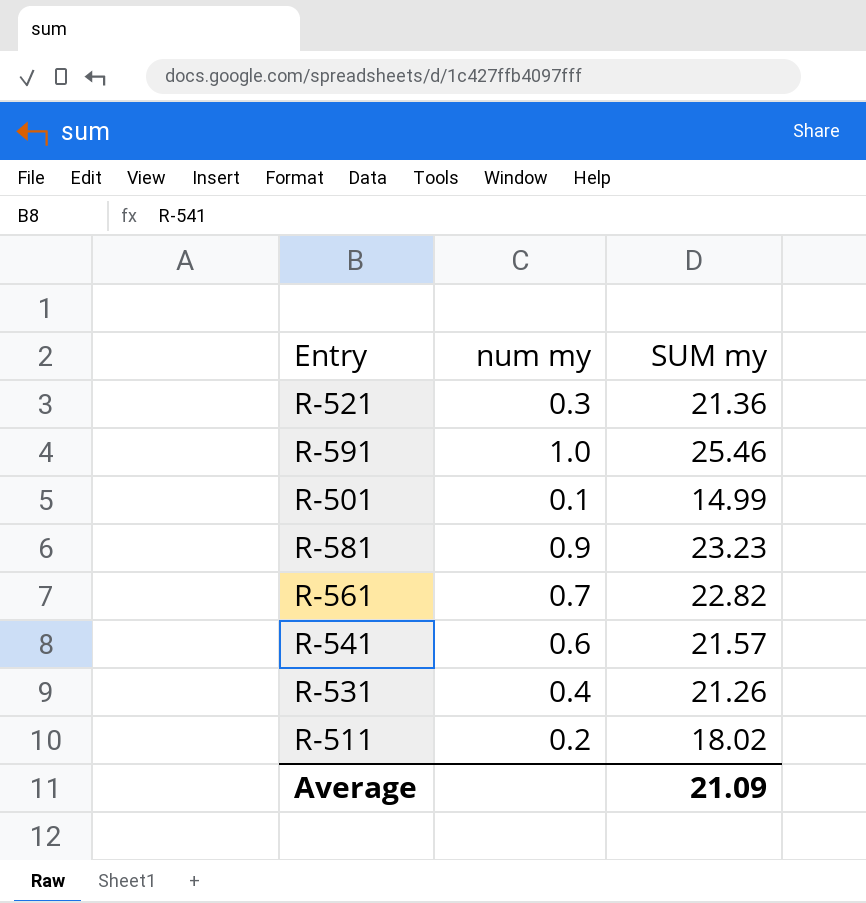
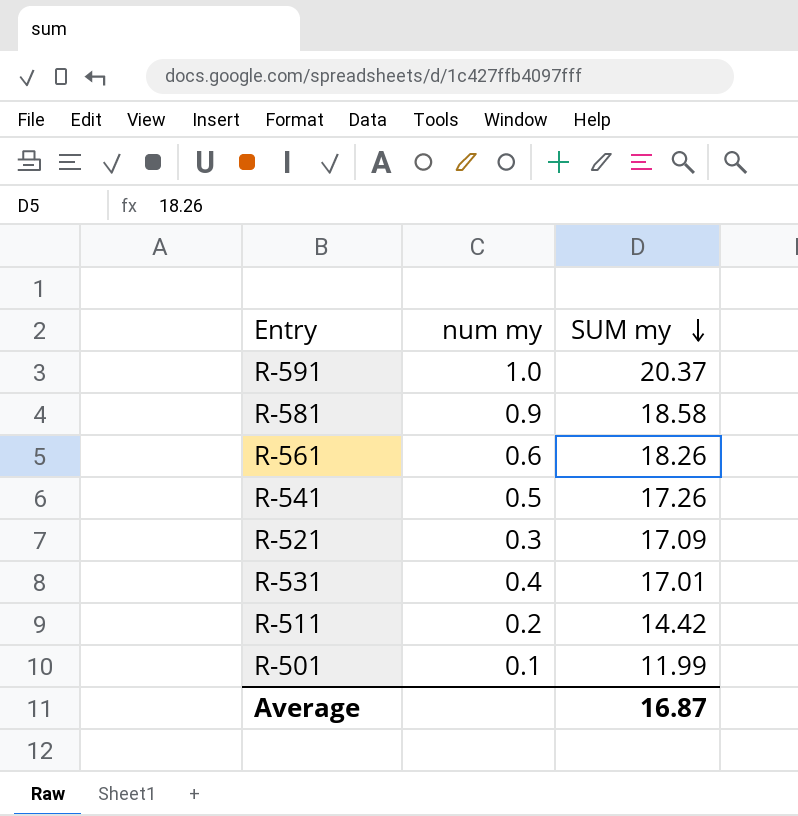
row order: none -> SUM my descending
R-591 | SUM my: 25.46 -> 20.37
R-581 | SUM my: 23.23 -> 18.58
R-561 | num my: 0.7 -> 0.6
R-561 | SUM my: 22.82 -> 18.26
R-541 | num my: 0.6 -> 0.5
R-541 | SUM my: 21.57 -> 17.26
R-521 | SUM my: 21.36 -> 17.09
R-531 | SUM my: 21.26 -> 17.01
R-511 | SUM my: 18.02 -> 14.42
R-501 | SUM my: 14.99 -> 11.99
Average | SUM my: 21.09 -> 16.87

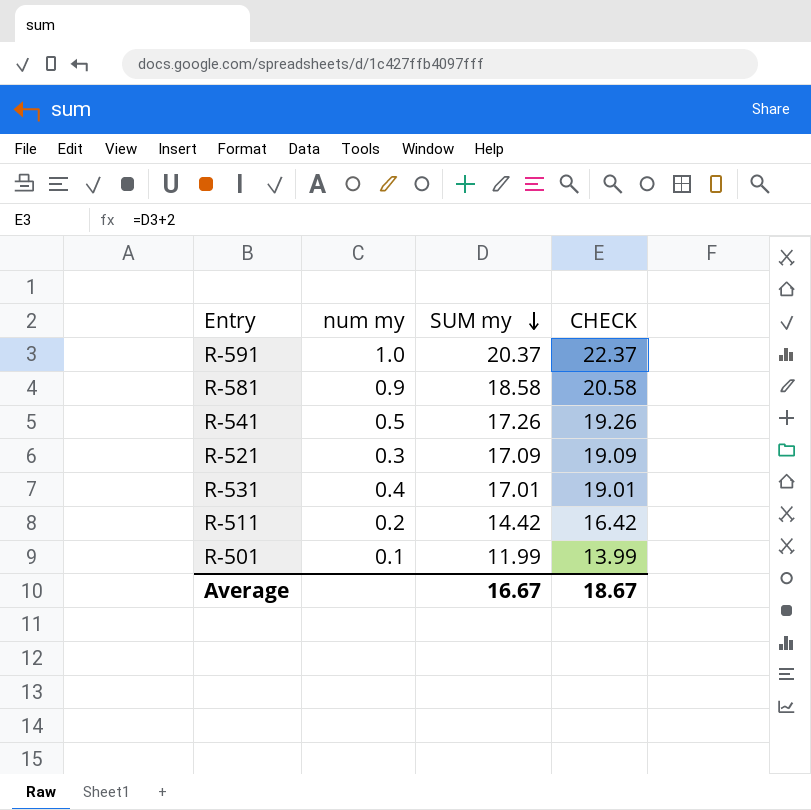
column CHECK | formula: none -> [SUM my] + 2
row R-561: 0.6 | 18.26 -> none
Average | SUM my: 16.87 -> 16.67

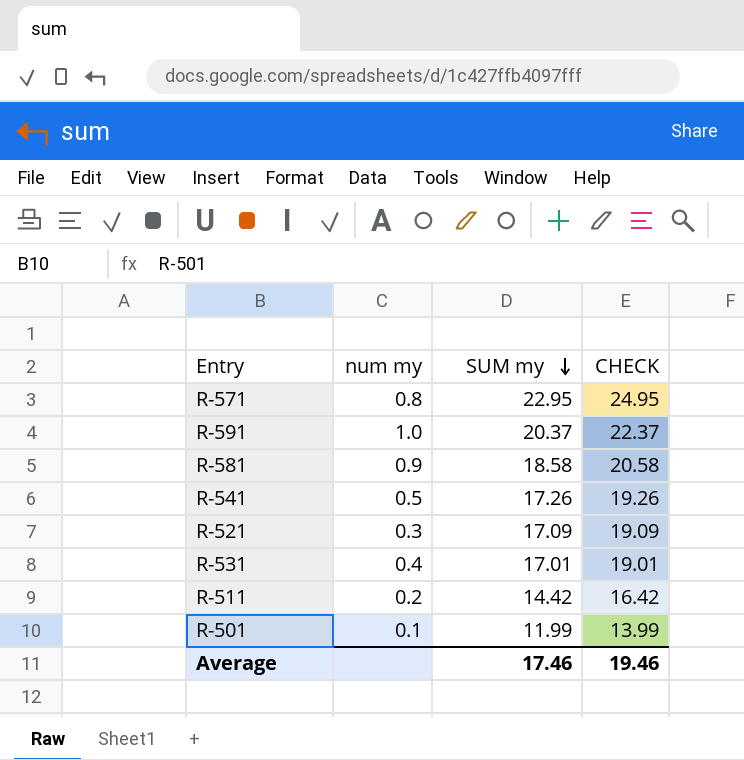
row R-571: none -> 0.8 | 22.95 | 24.95
Average | SUM my: 16.67 -> 17.46
Average | CHECK: 18.67 -> 19.46

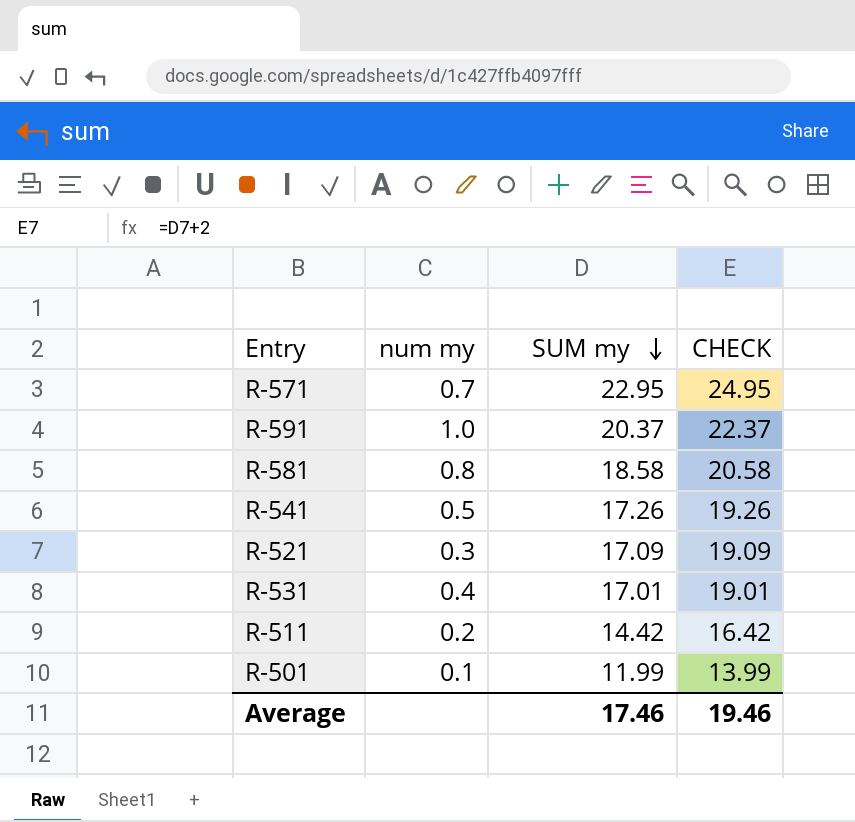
R-571 | num my: 0.8 -> 0.7
R-581 | num my: 0.9 -> 0.8

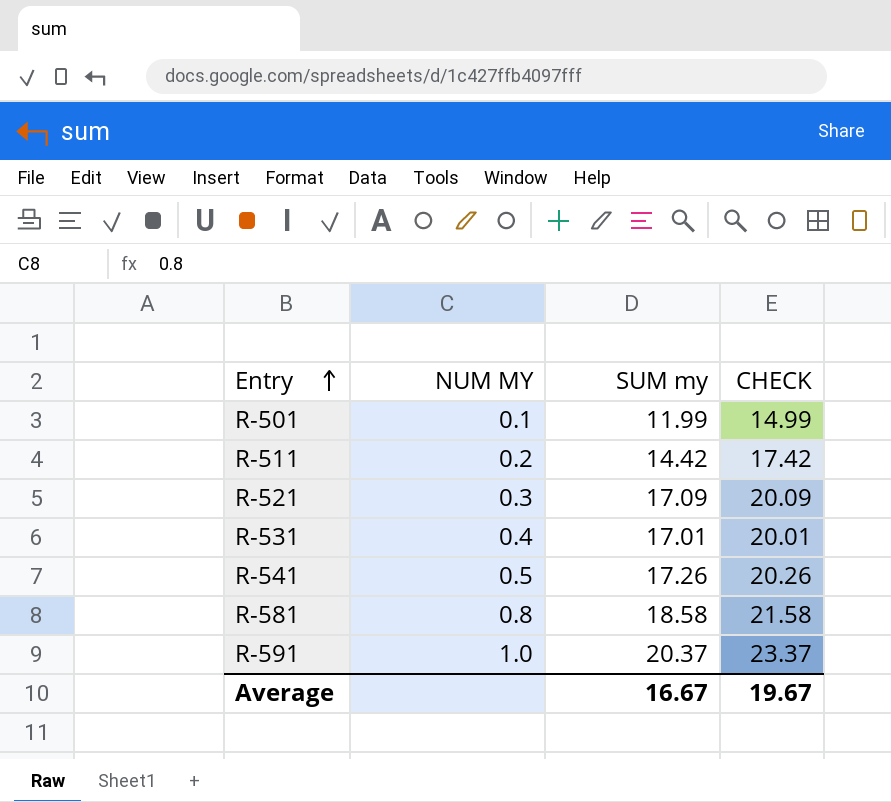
row order: SUM my descending -> Entry ascending
column name: num my -> NUM MY
column CHECK | formula: [SUM my] + 2 -> [SUM my] + 3
row R-571: 0.7 | 22.95 | 24.95 -> none
Average | SUM my: 17.46 -> 16.67
Average | CHECK: 19.46 -> 19.67

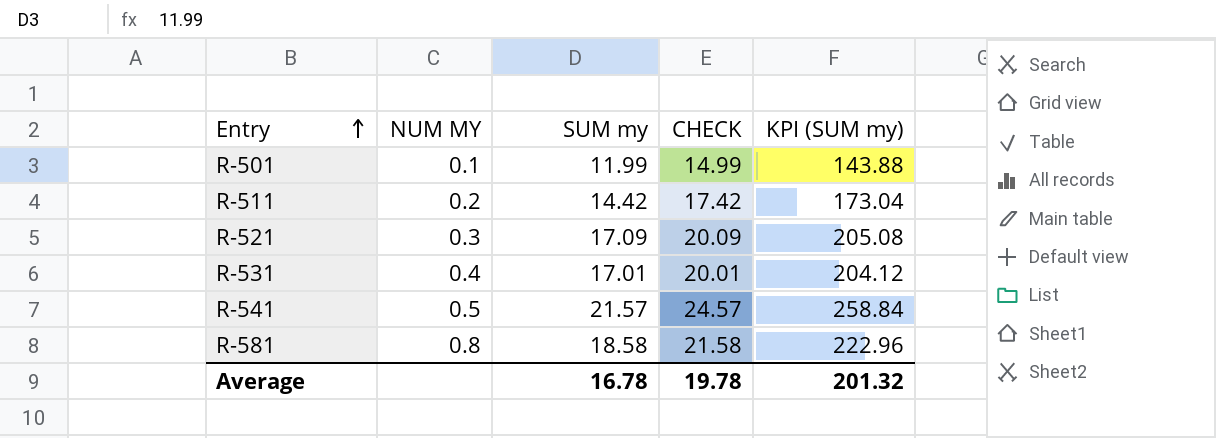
column KPI (SUM my) | formula: none -> [SUM my] * 12
row R-591: 1.0 | 20.37 | 23.37 -> none
R-541 | SUM my: 17.26 -> 21.57
R-541 | CHECK: 20.26 -> 24.57
Average | SUM my: 16.67 -> 16.78
Average | CHECK: 19.67 -> 19.78

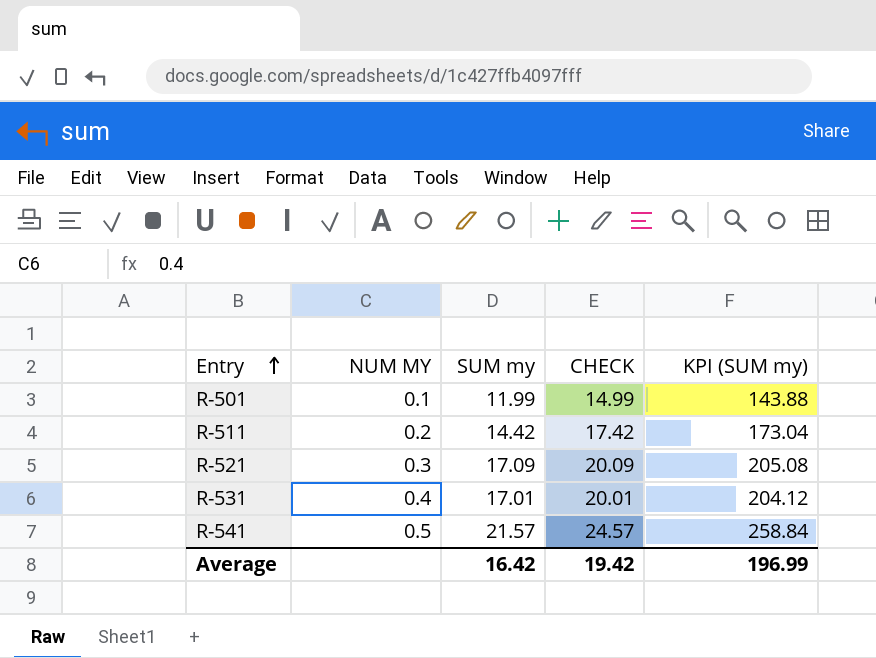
row R-581: 0.8 | 18.58 | 21.58 | 222.96 -> none
Average | SUM my: 16.78 -> 16.42
Average | CHECK: 19.78 -> 19.42
Average | KPI (SUM my): 201.32 -> 196.99

